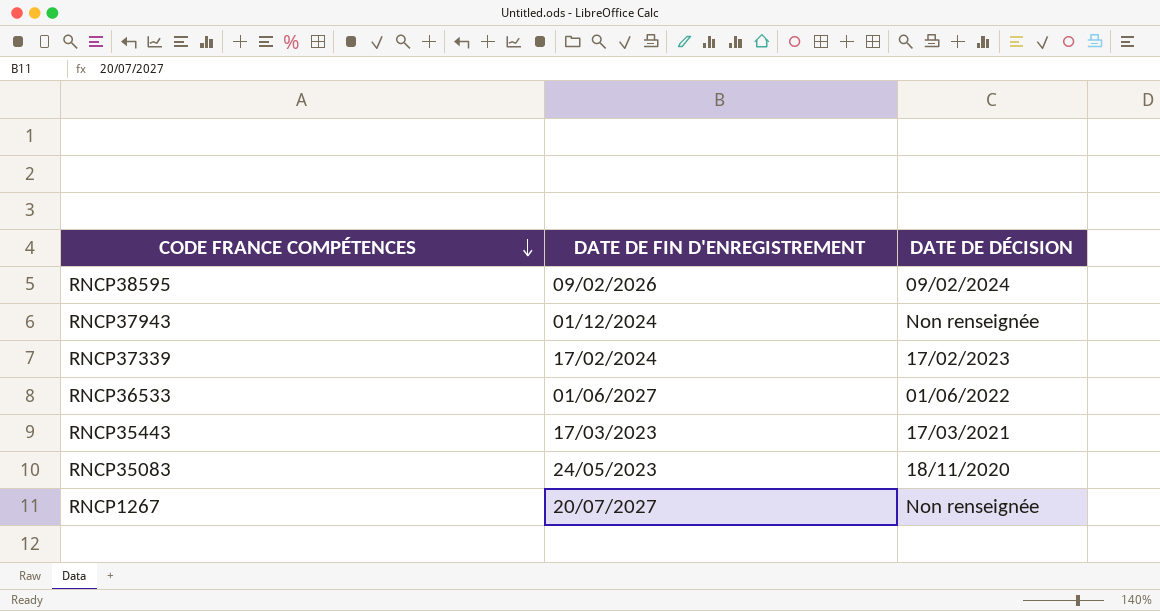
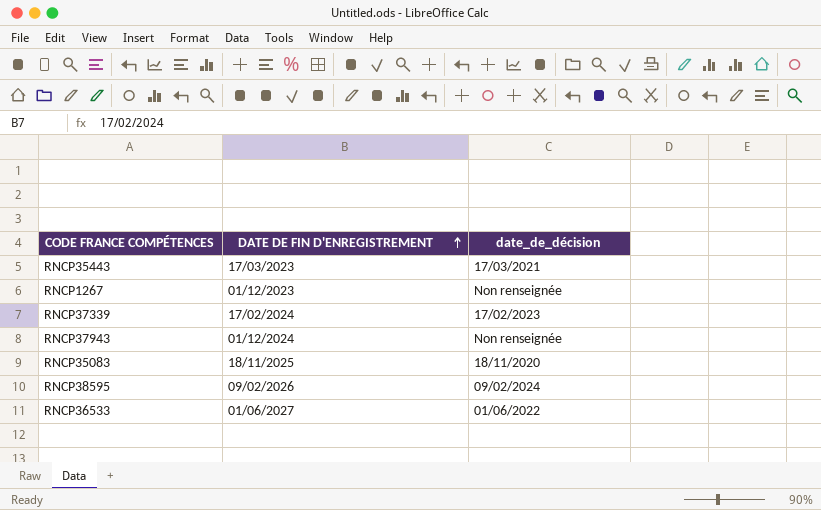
row order: CODE FRANCE COMPÉTENCES descending -> DATE DE FIN D'ENREGISTREMENT ascending
column name: DATE DE DÉCISION -> date_de_décision
RNCP1267 | DATE DE FIN D'ENREGISTREMENT: 20/07/2027 -> 01/12/2023
RNCP35083 | DATE DE FIN D'ENREGISTREMENT: 24/05/2023 -> 18/11/2025

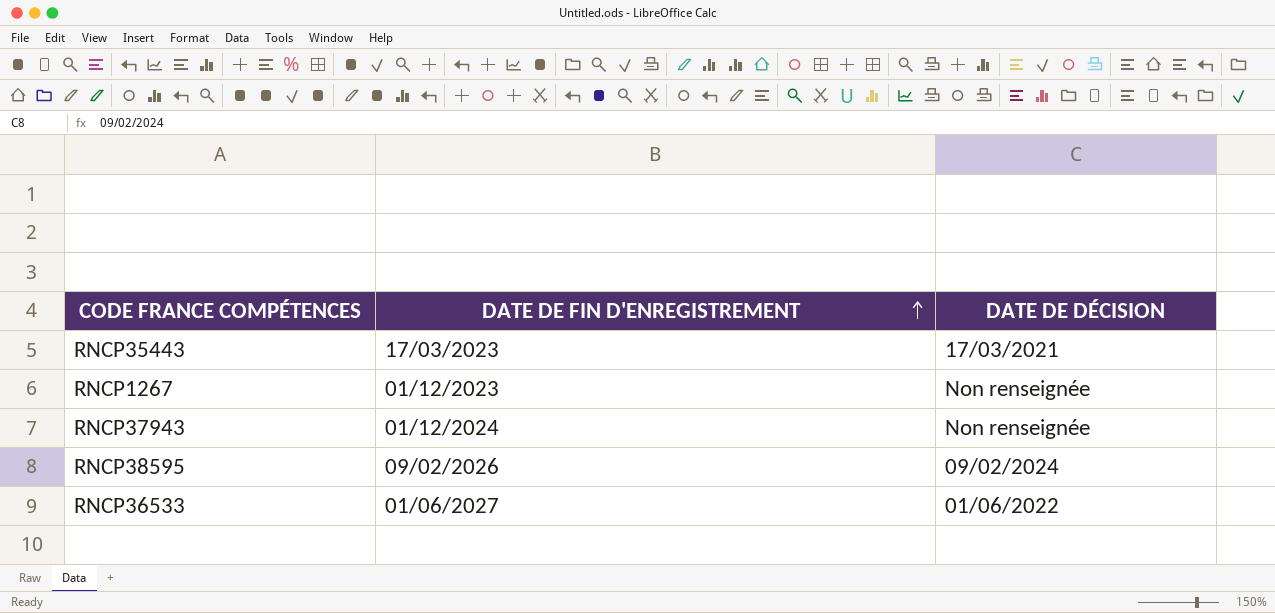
column name: date_de_décision -> DATE DE DÉCISION
row RNCP37339: 17/02/2024 | 17/02/2023 -> none
row RNCP35083: 18/11/2025 | 18/11/2020 -> none

